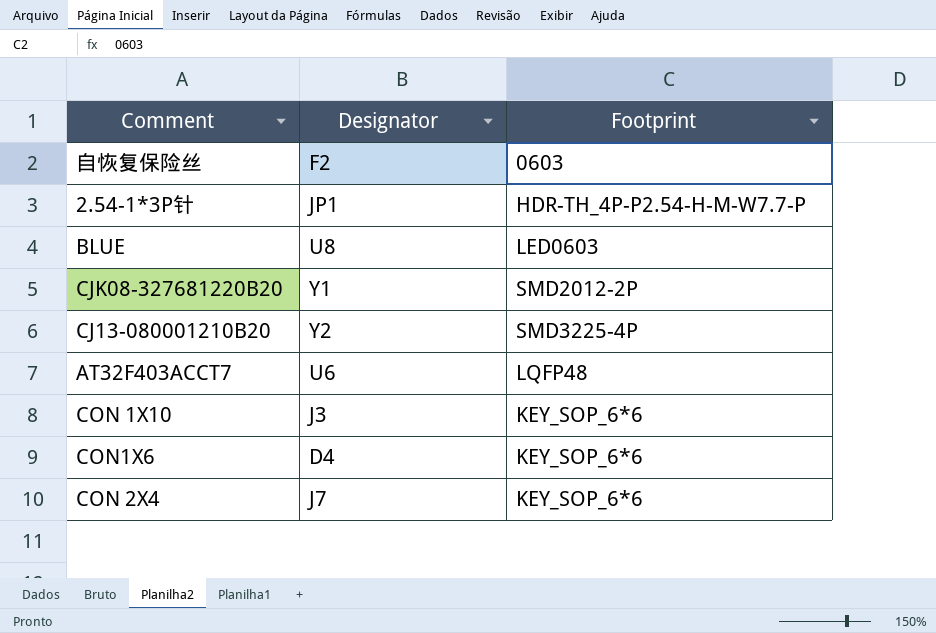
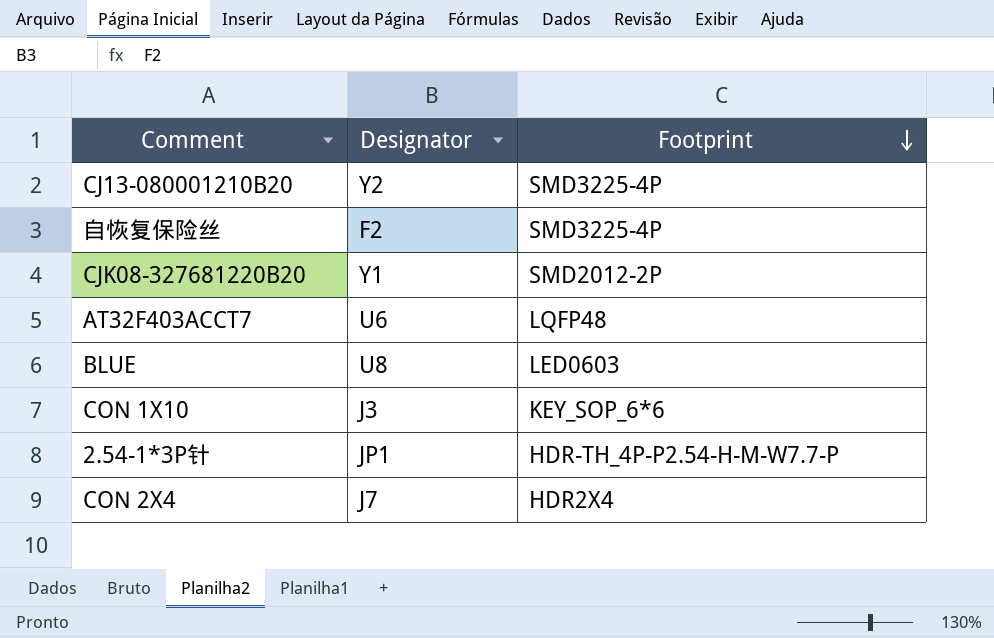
row order: none -> Footprint descending
row CON1X6: D4 | KEY_SOP_6*6 -> none
自恢复保险丝 | Footprint: 0603 -> SMD3225-4P
CON 2X4 | Footprint: KEY_SOP_6*6 -> HDR2X4

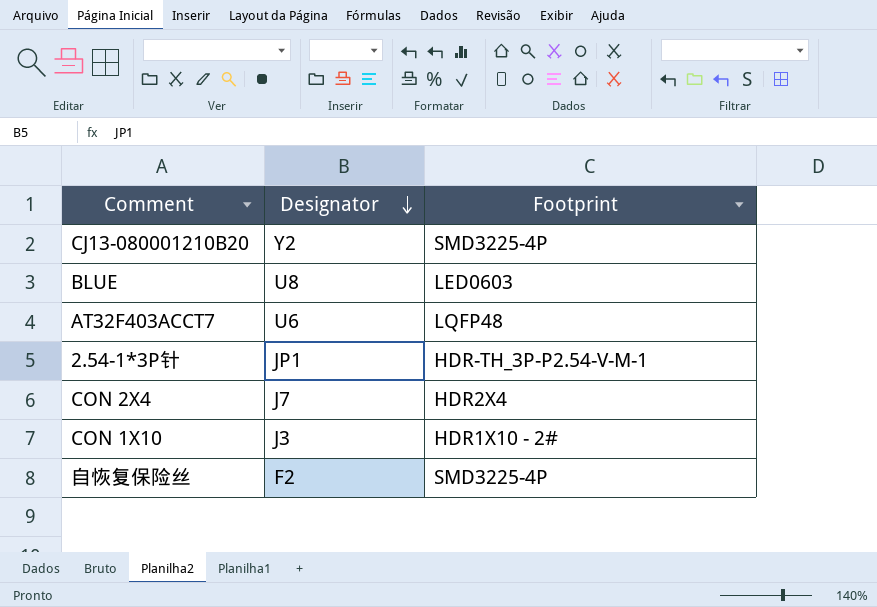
row order: Footprint descending -> Designator descending
row CJK08-327681220B20: Y1 | SMD2012-2P -> none
2.54-1*3P针 | Footprint: HDR-TH_4P-P2.54-H-M-W7.7-P -> HDR-TH_3P-P2.54-V-M-1
CON 1X10 | Footprint: KEY_SOP_6*6 -> HDR1X10 - 2#

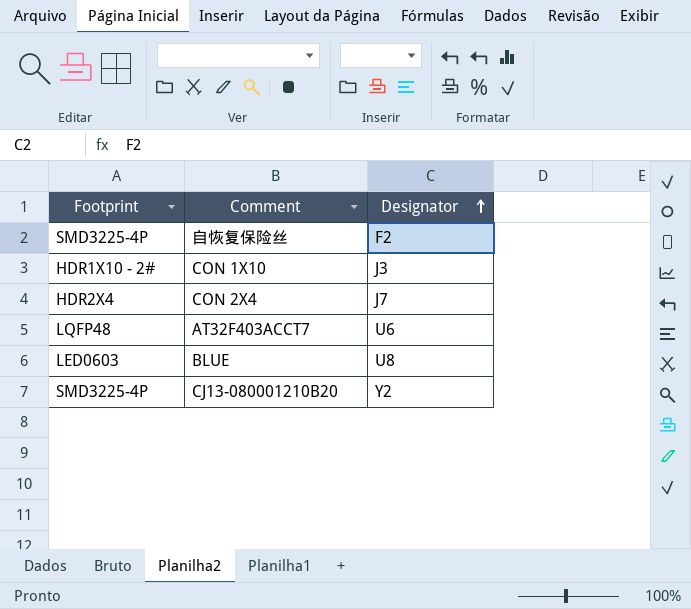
row order: Designator descending -> Designator ascending
column Footprint | position: 3 -> 1
row 2.54-1*3P针: JP1 | HDR-TH_3P-P2.54-V-M-1 -> none

